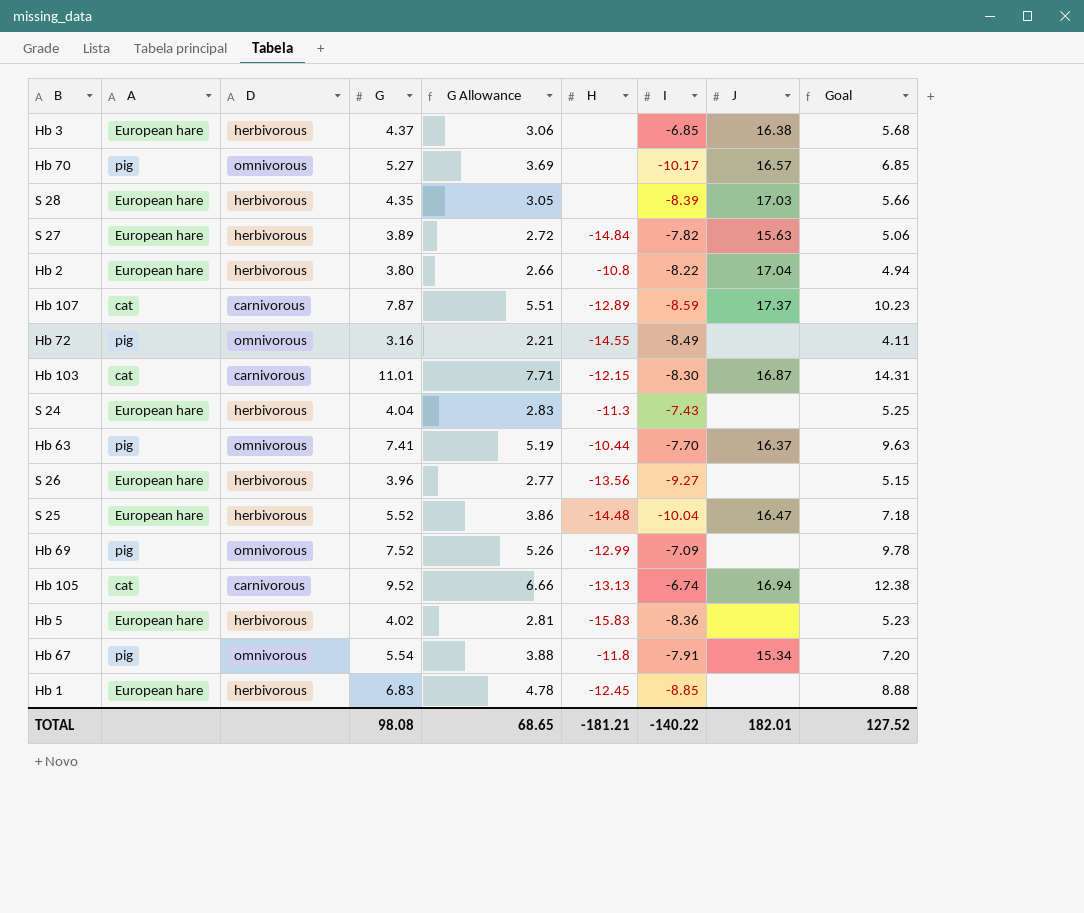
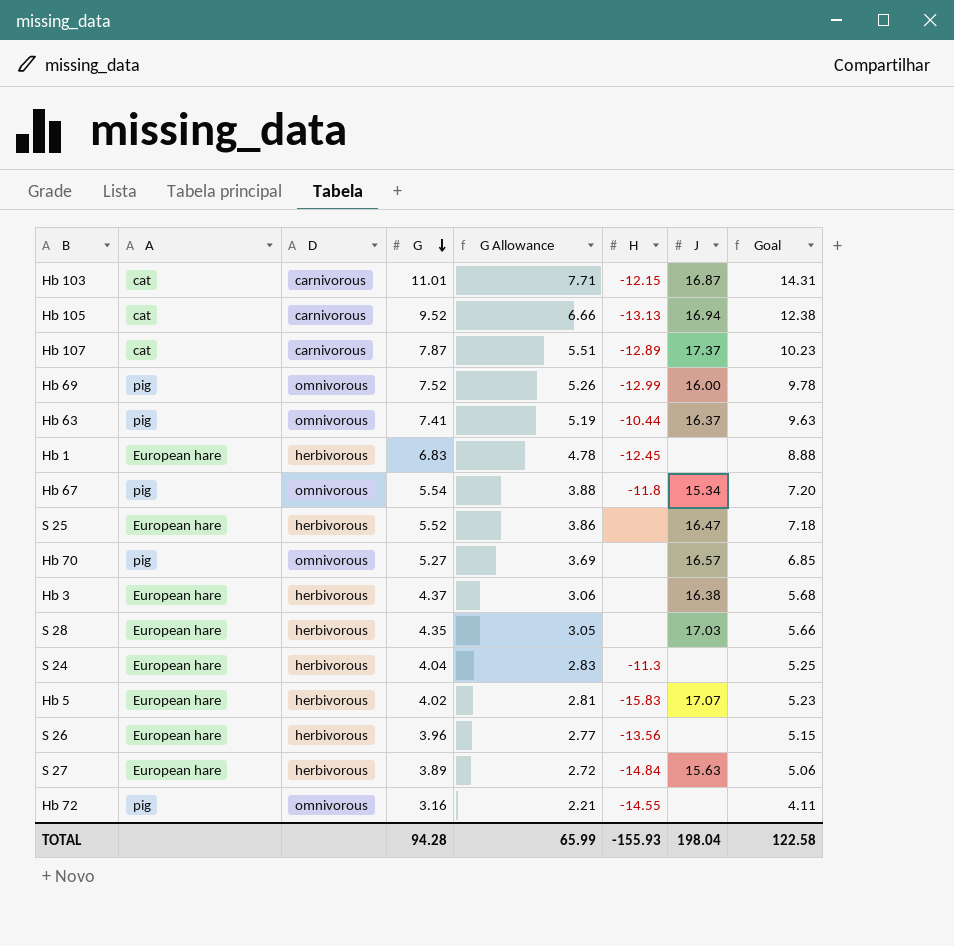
row order: none -> G descending
column I | position: 7 -> none
row Hb 2: European hare | herbivorous | 3.80 | 2.66 | -10.8 | -8.22 | 17.04 | 4.94 -> none
Hb 69 | J: none -> 16.00
S 25 | H: -14.48 -> none
Hb 5 | J: none -> 17.07
TOTAL | G: 98.08 -> 94.28
TOTAL | G Allowance: 68.65 -> 65.99
TOTAL | H: -181.21 -> -155.93
TOTAL | J: 182.01 -> 198.04
TOTAL | Goal: 127.52 -> 122.58

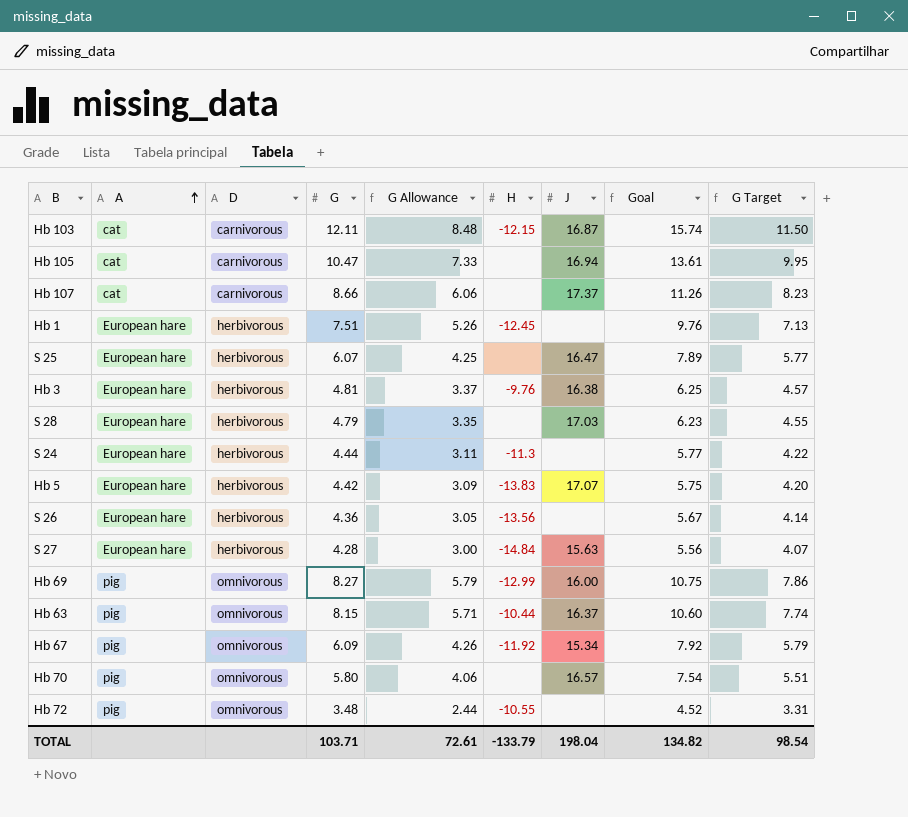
row order: G descending -> A ascending
column G Target | formula: none -> [G] * 0.95
Hb 103 | G: 11.01 -> 12.11
Hb 103 | G Allowance: 7.71 -> 8.48
Hb 103 | Goal: 14.31 -> 15.74
Hb 105 | G: 9.52 -> 10.47
Hb 105 | G Allowance: 6.66 -> 7.33
Hb 105 | H: -13.13 -> none
Hb 105 | Goal: 12.38 -> 13.61
Hb 107 | G: 7.87 -> 8.66
Hb 107 | G Allowance: 5.51 -> 6.06
Hb 107 | H: -12.89 -> none
Hb 107 | Goal: 10.23 -> 11.26
Hb 1 | G: 6.83 -> 7.51
Hb 1 | G Allowance: 4.78 -> 5.26
Hb 1 | Goal: 8.88 -> 9.76
S 25 | G: 5.52 -> 6.07
S 25 | G Allowance: 3.86 -> 4.25
S 25 | Goal: 7.18 -> 7.89
Hb 3 | G: 4.37 -> 4.81
Hb 3 | G Allowance: 3.06 -> 3.37
Hb 3 | H: none -> -9.76
Hb 3 | Goal: 5.68 -> 6.25
S 28 | G: 4.35 -> 4.79
S 28 | G Allowance: 3.05 -> 3.35
S 28 | Goal: 5.66 -> 6.23
S 24 | G: 4.04 -> 4.44
S 24 | G Allowance: 2.83 -> 3.11
S 24 | Goal: 5.25 -> 5.77
Hb 5 | G: 4.02 -> 4.42
Hb 5 | G Allowance: 2.81 -> 3.09
Hb 5 | H: -15.83 -> -13.83
Hb 5 | Goal: 5.23 -> 5.75
S 26 | G: 3.96 -> 4.36
S 26 | G Allowance: 2.77 -> 3.05
S 26 | Goal: 5.15 -> 5.67
S 27 | G: 3.89 -> 4.28
S 27 | G Allowance: 2.72 -> 3.00
S 27 | Goal: 5.06 -> 5.56
Hb 69 | G: 7.52 -> 8.27
Hb 69 | G Allowance: 5.26 -> 5.79
Hb 69 | Goal: 9.78 -> 10.75
Hb 63 | G: 7.41 -> 8.15
Hb 63 | G Allowance: 5.19 -> 5.71
Hb 63 | Goal: 9.63 -> 10.60
Hb 67 | G: 5.54 -> 6.09
Hb 67 | G Allowance: 3.88 -> 4.26
Hb 67 | H: -11.8 -> -11.92
Hb 67 | Goal: 7.20 -> 7.92
Hb 70 | G: 5.27 -> 5.80
Hb 70 | G Allowance: 3.69 -> 4.06
Hb 70 | Goal: 6.85 -> 7.54
Hb 72 | G: 3.16 -> 3.48
Hb 72 | G Allowance: 2.21 -> 2.44
Hb 72 | H: -14.55 -> -10.55
Hb 72 | Goal: 4.11 -> 4.52
TOTAL | G: 94.28 -> 103.71
TOTAL | G Allowance: 65.99 -> 72.61
TOTAL | H: -155.93 -> -133.79
TOTAL | Goal: 122.58 -> 134.82

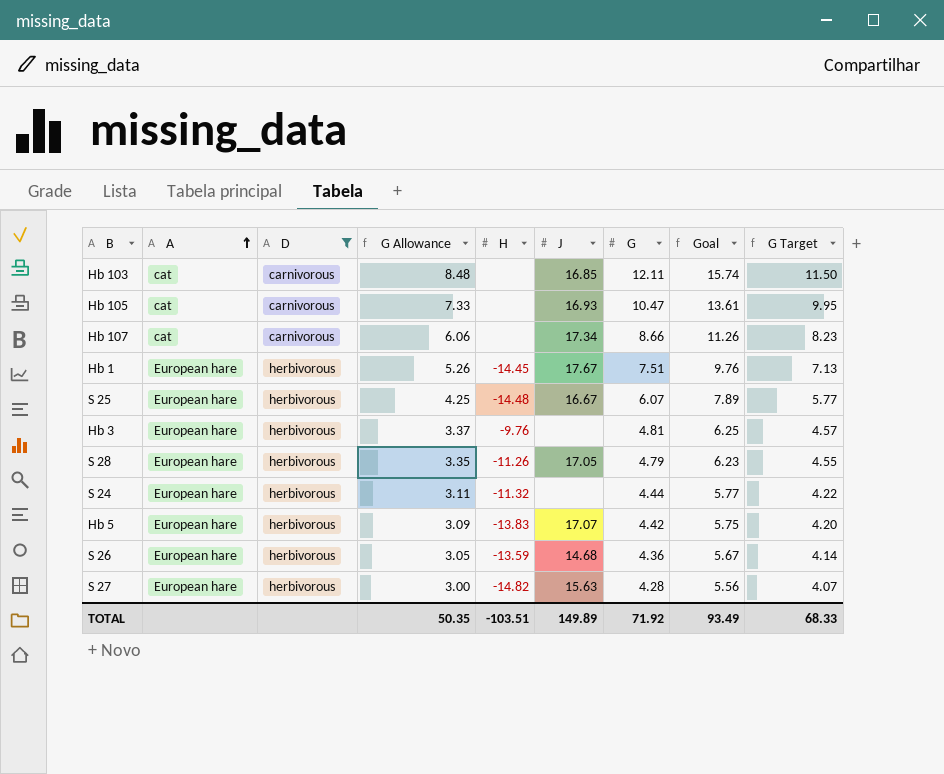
filter: none -> D != omnivorous
column G | position: 4 -> 7
Hb 103 | H: -12.15 -> none
Hb 103 | J: 16.87 -> 16.85
Hb 105 | J: 16.94 -> 16.93
Hb 107 | J: 17.37 -> 17.34
Hb 1 | H: -12.45 -> -14.45
Hb 1 | J: none -> 17.67
S 25 | H: none -> -14.48
S 25 | J: 16.47 -> 16.67
Hb 3 | J: 16.38 -> none
S 28 | H: none -> -11.26
S 28 | J: 17.03 -> 17.05
S 24 | H: -11.3 -> -11.32
S 26 | H: -13.56 -> -13.59
S 26 | J: none -> 14.68
S 27 | H: -14.84 -> -14.82
TOTAL | G Allowance: 72.61 -> 50.35
TOTAL | H: -133.79 -> -103.51
TOTAL | J: 198.04 -> 149.89
TOTAL | G: 103.71 -> 71.92
TOTAL | Goal: 134.82 -> 93.49
TOTAL | G Target: 98.54 -> 68.33

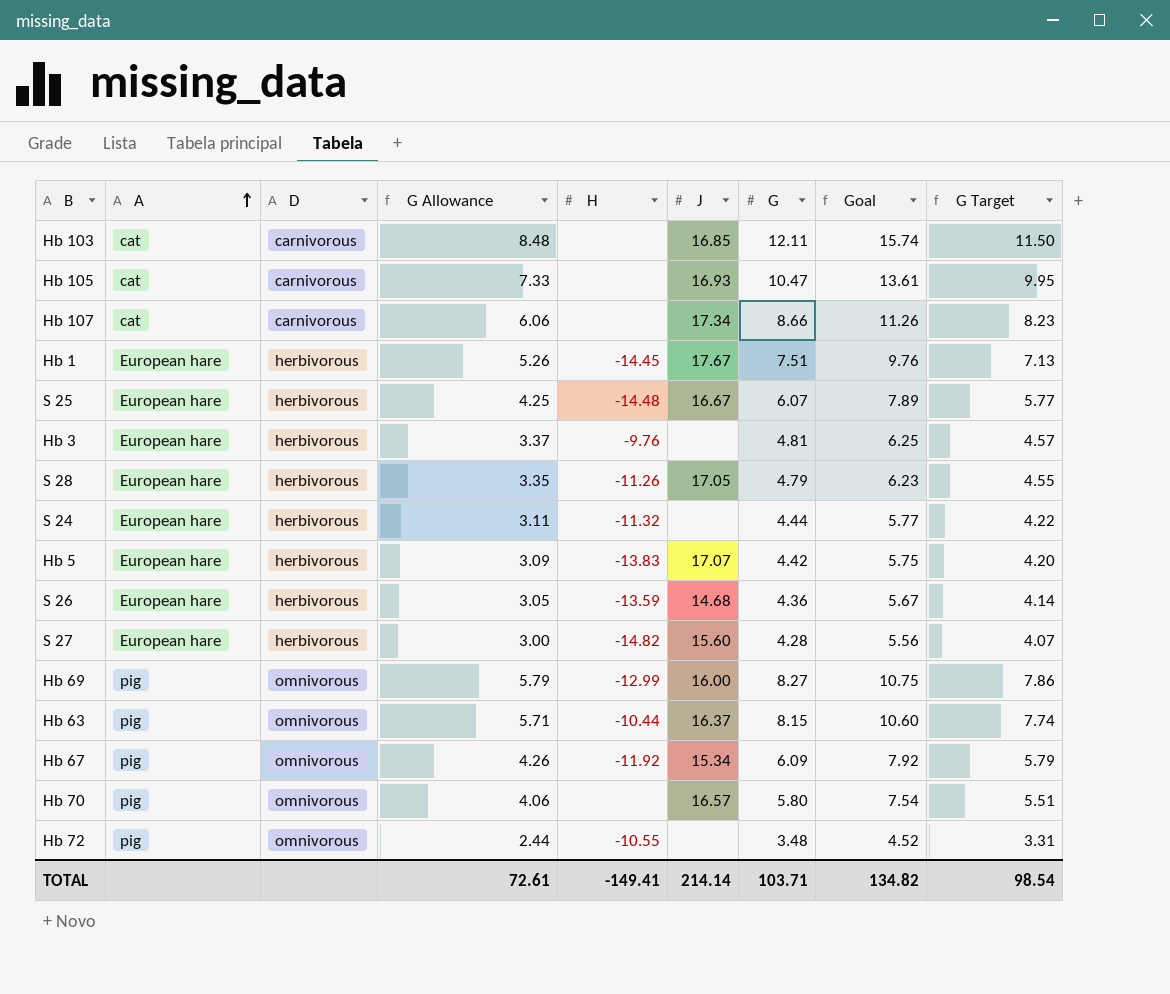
filter: D != omnivorous -> none
S 27 | J: 15.63 -> 15.60
TOTAL | G Allowance: 50.35 -> 72.61
TOTAL | H: -103.51 -> -149.41
TOTAL | J: 149.89 -> 214.14
TOTAL | G: 71.92 -> 103.71
TOTAL | Goal: 93.49 -> 134.82
TOTAL | G Target: 68.33 -> 98.54

